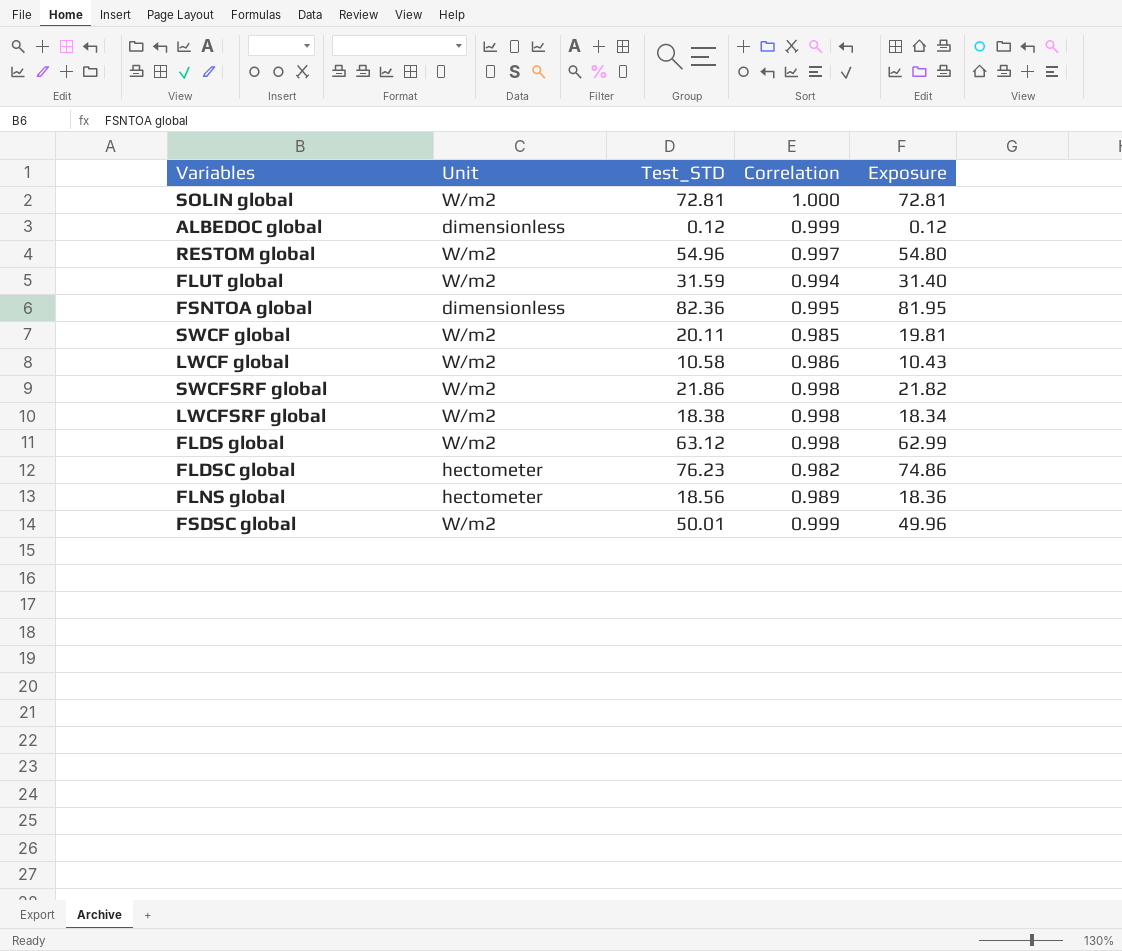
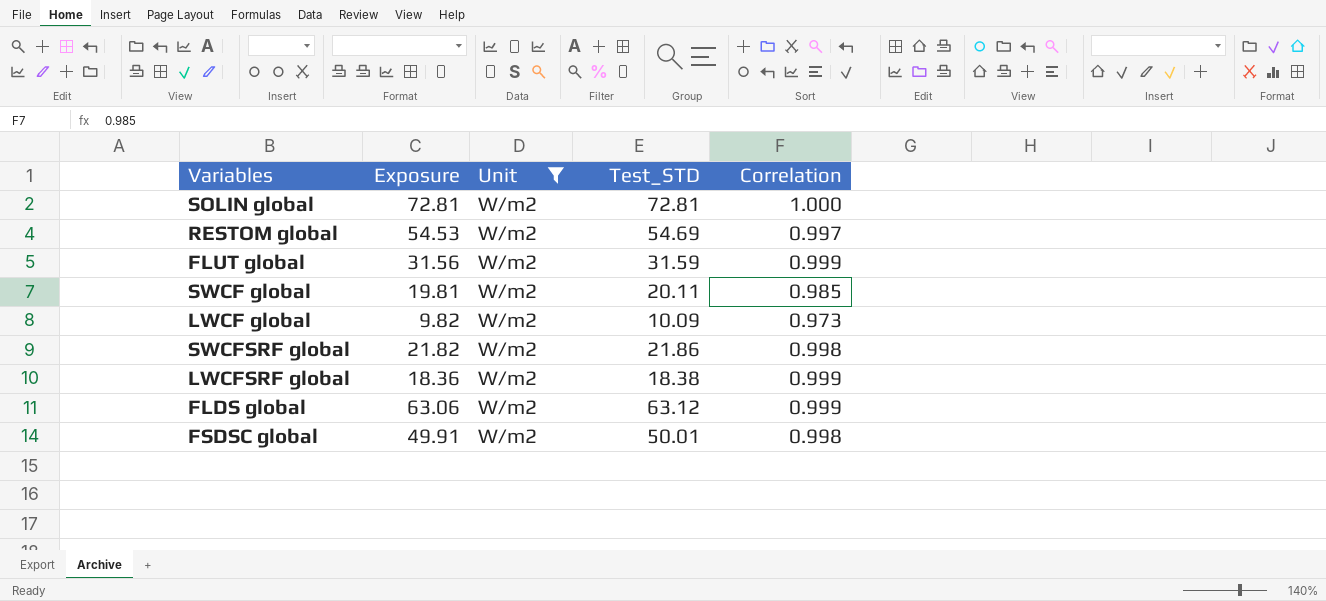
filter: none -> Unit = W/m2
column Exposure | position: 5 -> 2
RESTOM global | Exposure: 54.80 -> 54.53
RESTOM global | Test_STD: 54.96 -> 54.69
FLUT global | Exposure: 31.40 -> 31.56
FLUT global | Correlation: 0.994 -> 0.999
LWCF global | Exposure: 10.43 -> 9.82
LWCF global | Test_STD: 10.58 -> 10.09
LWCF global | Correlation: 0.986 -> 0.973
LWCFSRF global | Exposure: 18.34 -> 18.36
LWCFSRF global | Correlation: 0.998 -> 0.999
FLDS global | Exposure: 62.99 -> 63.06
FLDS global | Correlation: 0.998 -> 0.999
FSDSC global | Exposure: 49.96 -> 49.91
FSDSC global | Correlation: 0.999 -> 0.998

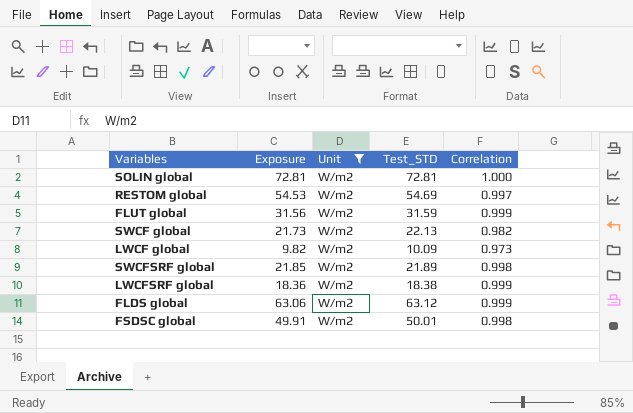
SWCF global | Exposure: 19.81 -> 21.73
SWCF global | Test_STD: 20.11 -> 22.13
SWCF global | Correlation: 0.985 -> 0.982
SWCFSRF global | Exposure: 21.82 -> 21.85
SWCFSRF global | Test_STD: 21.86 -> 21.89

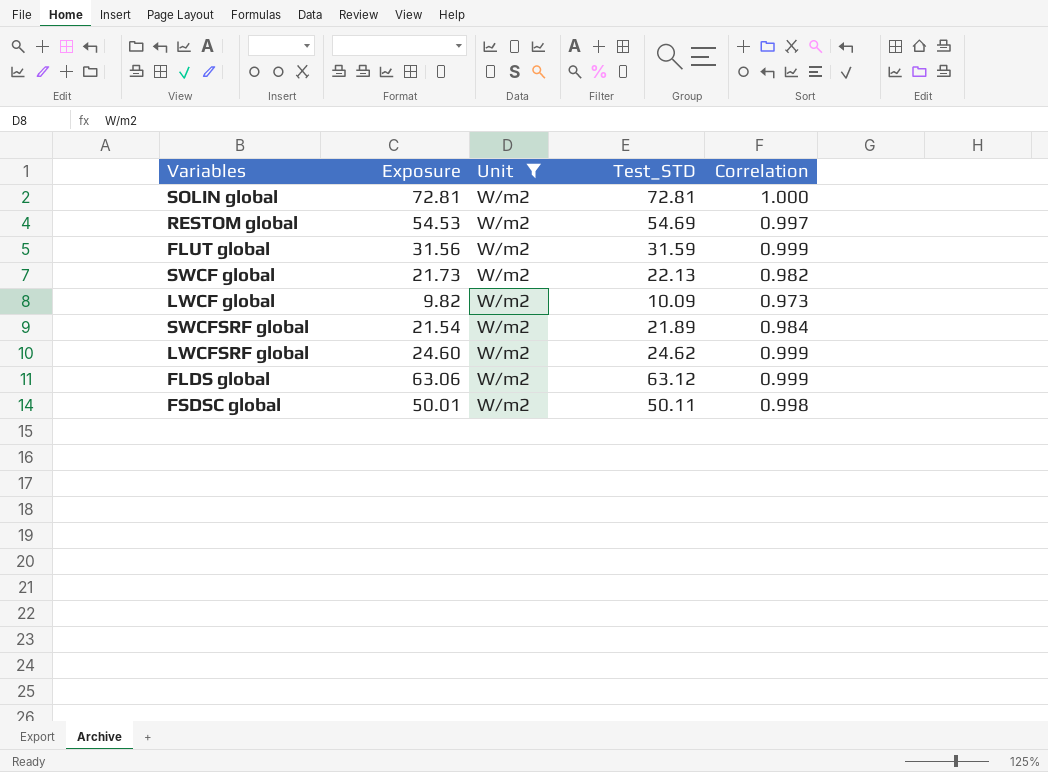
SWCFSRF global | Exposure: 21.85 -> 21.54
SWCFSRF global | Correlation: 0.998 -> 0.984
LWCFSRF global | Exposure: 18.36 -> 24.60
LWCFSRF global | Test_STD: 18.38 -> 24.62
FSDSC global | Exposure: 49.91 -> 50.01
FSDSC global | Test_STD: 50.01 -> 50.11

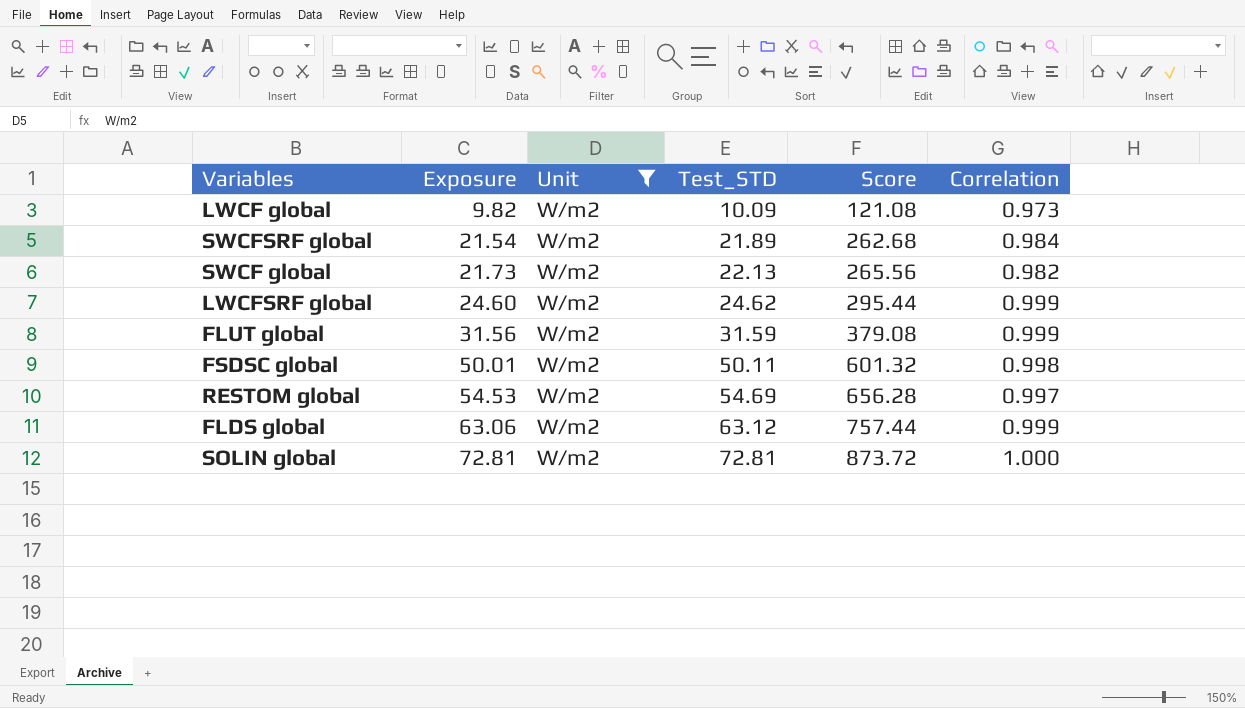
row order: none -> Exposure ascending
column Score | formula: none -> [Test_STD] * 12

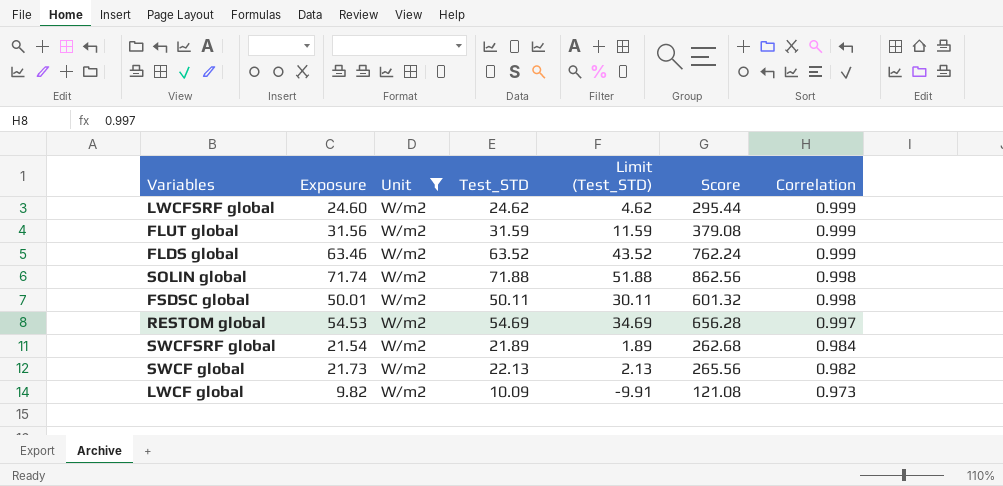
row order: Exposure ascending -> Correlation descending
column Limit (Test_STD) | formula: none -> [Test_STD] - 20
FLDS global | Exposure: 63.06 -> 63.46
FLDS global | Test_STD: 63.12 -> 63.52
FLDS global | Score: 757.44 -> 762.24
SOLIN global | Exposure: 72.81 -> 71.74
SOLIN global | Test_STD: 72.81 -> 71.88
SOLIN global | Score: 873.72 -> 862.56
SOLIN global | Correlation: 1.000 -> 0.998

